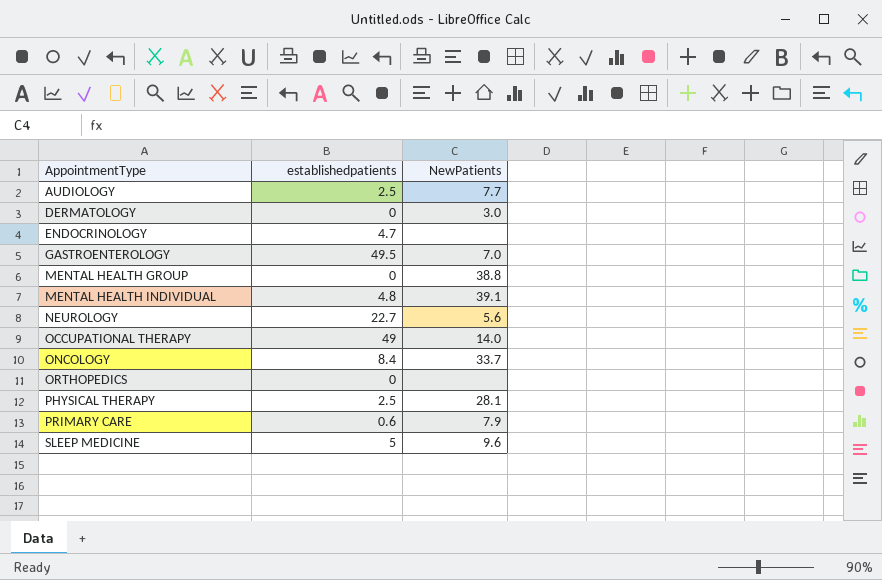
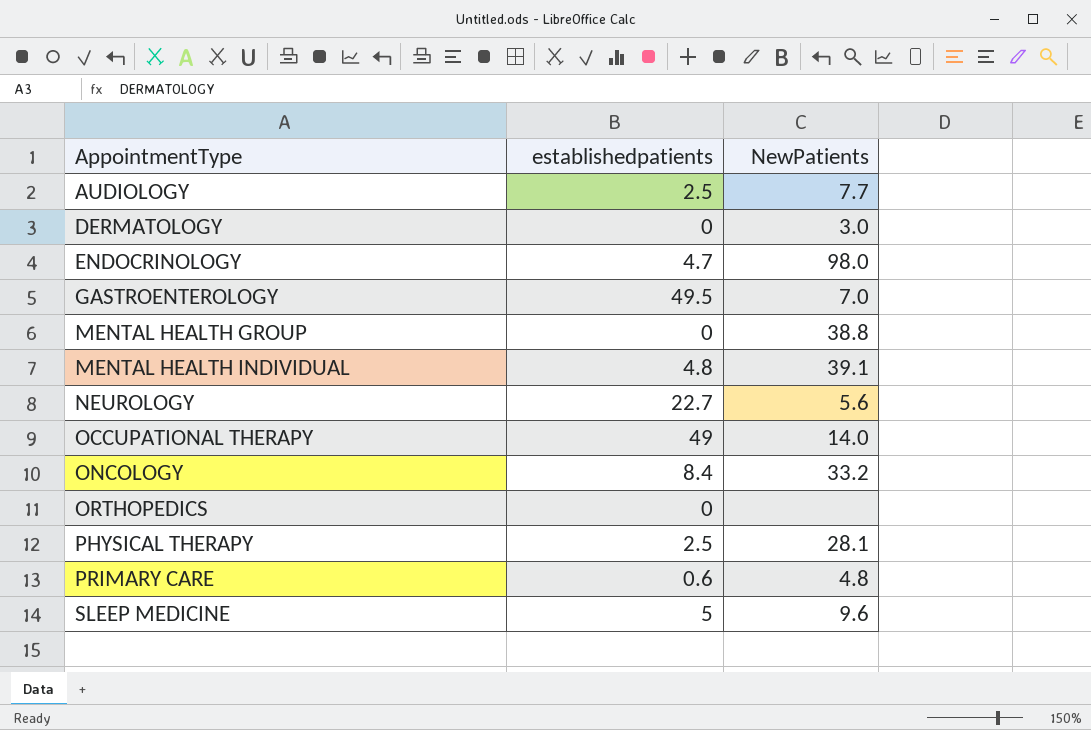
ENDOCRINOLOGY | NewPatients: none -> 98.0
ONCOLOGY | NewPatients: 33.7 -> 33.2
PRIMARY CARE | NewPatients: 7.9 -> 4.8

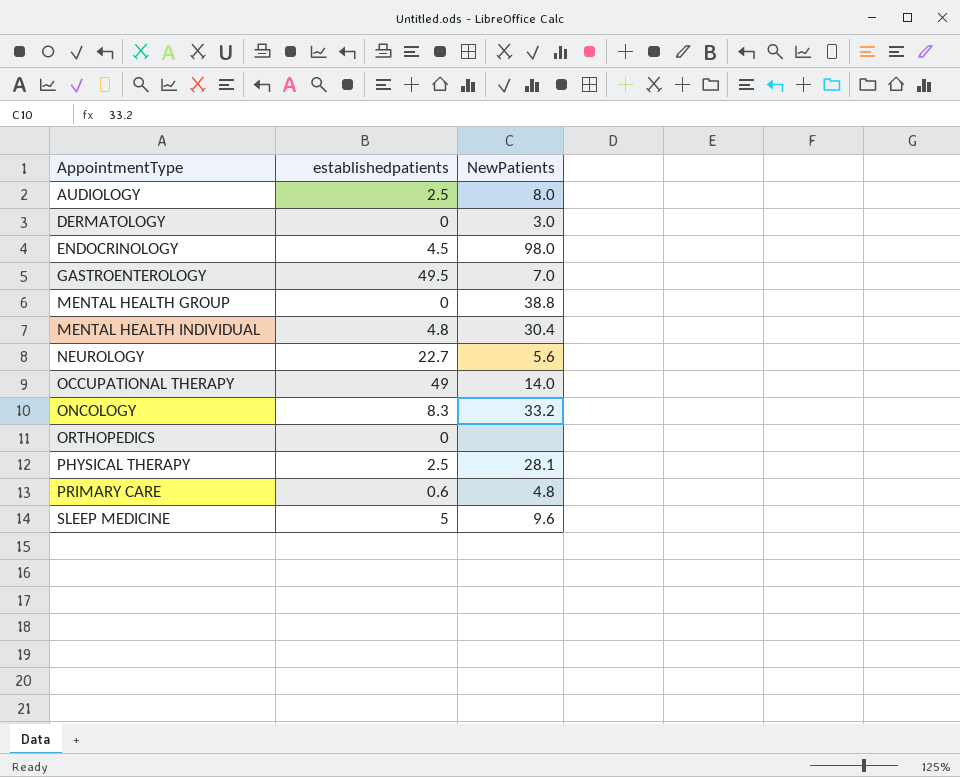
AUDIOLOGY | NewPatients: 7.7 -> 8.0
ENDOCRINOLOGY | establishedpatients: 4.7 -> 4.5
MENTAL HEALTH INDIVIDUAL | NewPatients: 39.1 -> 30.4
ONCOLOGY | establishedpatients: 8.4 -> 8.3

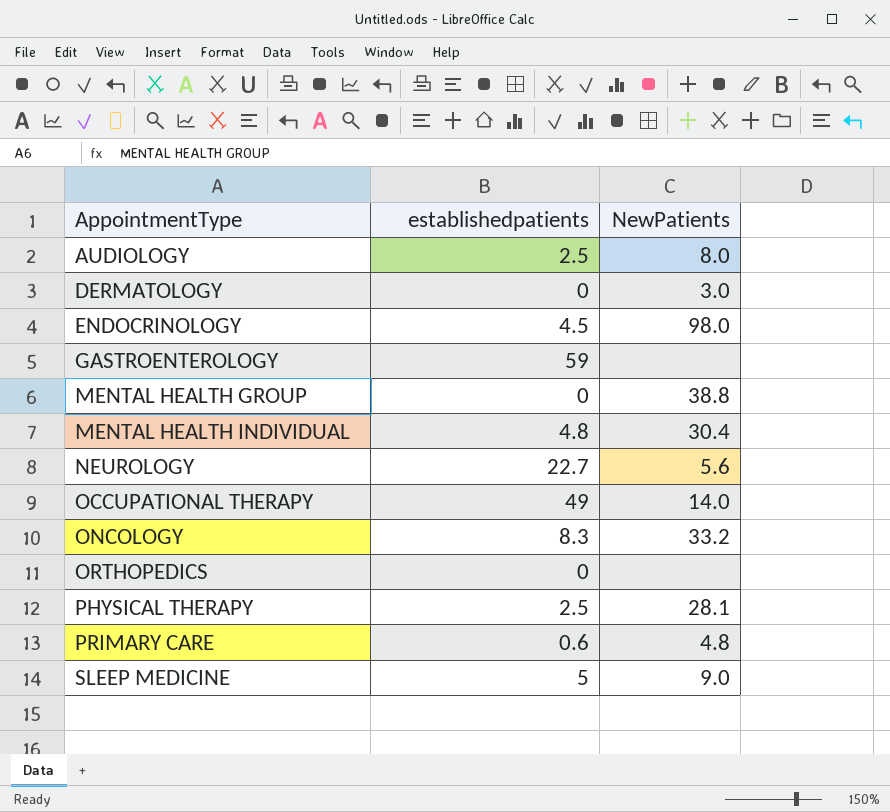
GASTROENTEROLOGY | establishedpatients: 49.5 -> 59
GASTROENTEROLOGY | NewPatients: 7.0 -> none
SLEEP MEDICINE | NewPatients: 9.6 -> 9.0

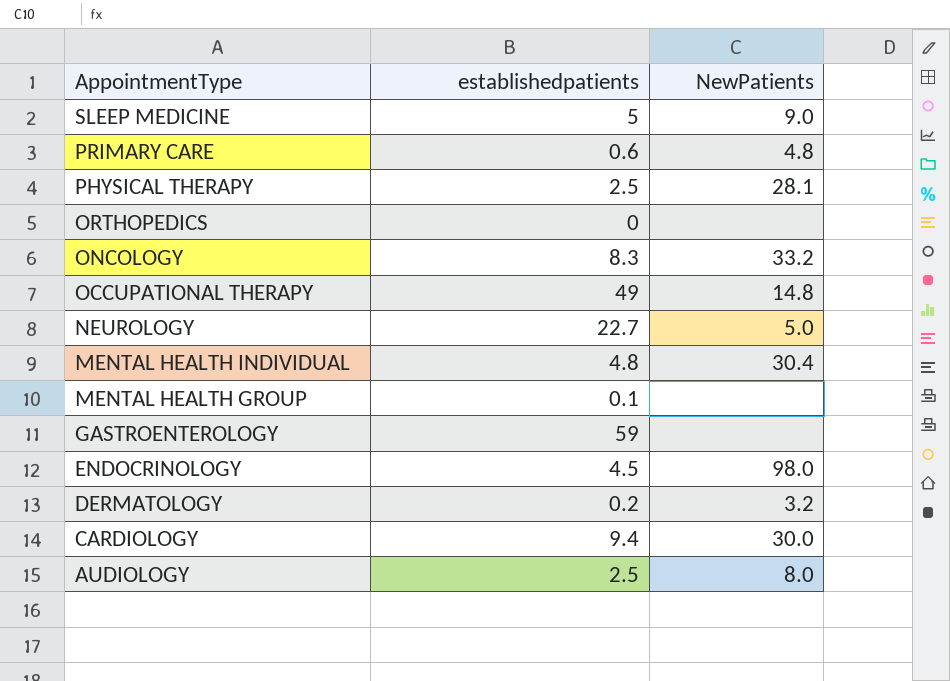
row order: AppointmentType ascending -> AppointmentType descending
OCCUPATIONAL THERAPY | NewPatients: 14.0 -> 14.8
NEUROLOGY | NewPatients: 5.6 -> 5.0
MENTAL HEALTH GROUP | establishedpatients: 0 -> 0.1
MENTAL HEALTH GROUP | NewPatients: 38.8 -> none
DERMATOLOGY | establishedpatients: 0 -> 0.2
DERMATOLOGY | NewPatients: 3.0 -> 3.2
row CARDIOLOGY: none -> 9.4 | 30.0

